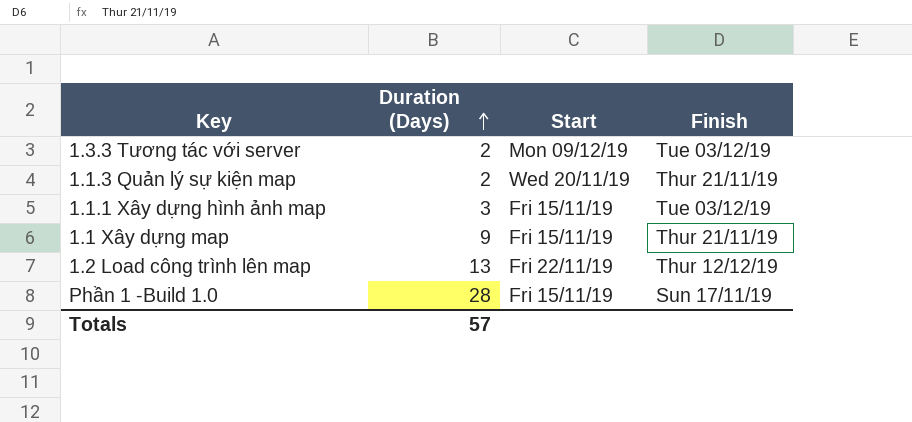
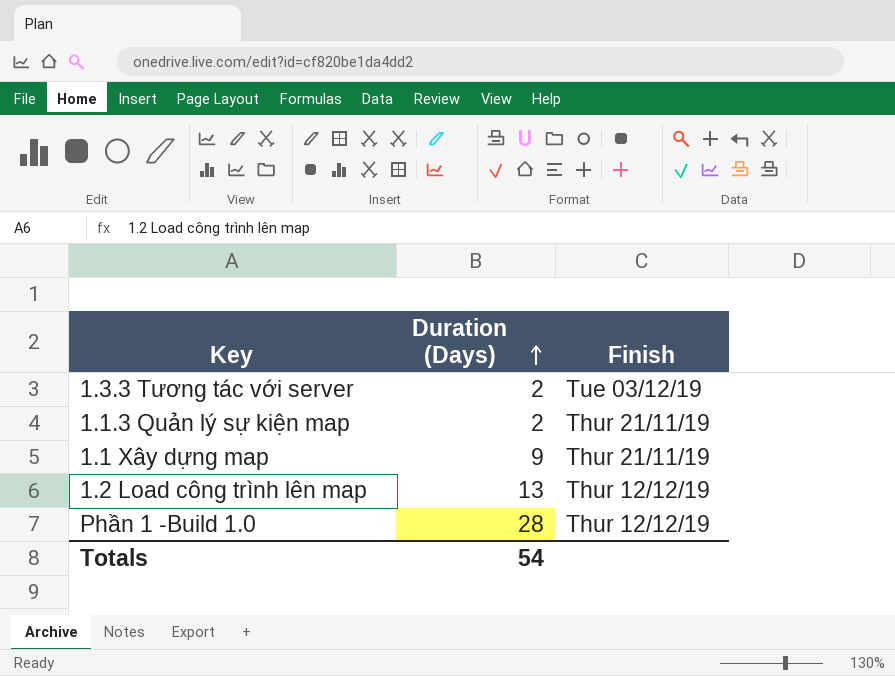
column Start | position: 3 -> none
row 1.1.1 Xây dựng hình ảnh map: 3 | Fri 15/11/19 | Tue 03/12/19 -> none
Phần 1 -Build 1.0 | Finish: Sun 17/11/19 -> Thur 12/12/19
Totals | Duration (Days): 57 -> 54

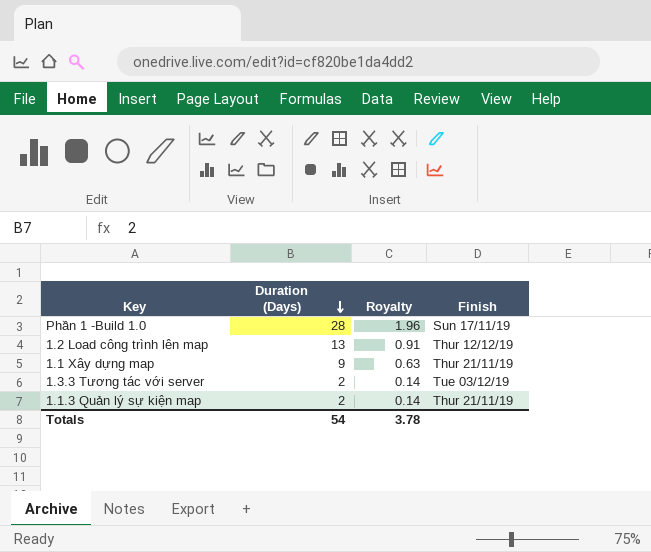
row order: Duration (Days) ascending -> Duration (Days) descending
column Royalty | formula: none -> [Duration (Days)] * 0.07
Phần 1 -Build 1.0 | Finish: Thur 12/12/19 -> Sun 17/11/19

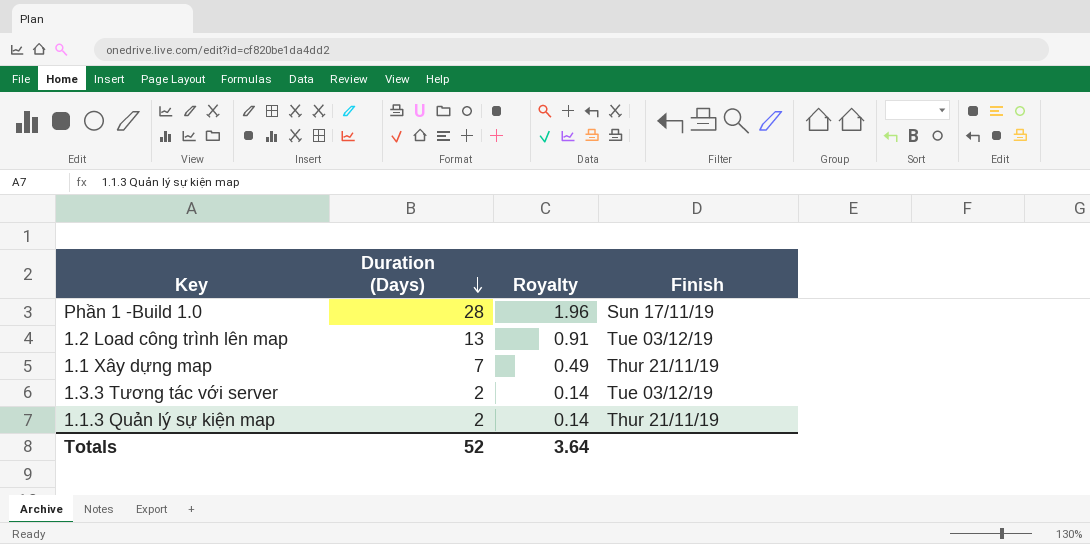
1.2 Load công trình lên map | Finish: Thur 12/12/19 -> Tue 03/12/19
1.1 Xây dựng map | Duration (Days): 9 -> 7
1.1 Xây dựng map | Royalty: 0.63 -> 0.49
Totals | Duration (Days): 54 -> 52
Totals | Royalty: 3.78 -> 3.64

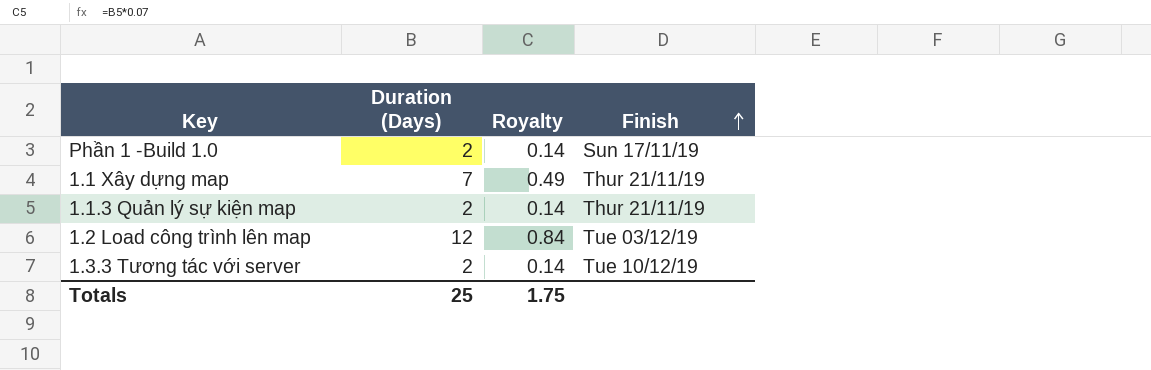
row order: Duration (Days) descending -> Finish ascending
Phần 1 -Build 1.0 | Duration (Days): 28 -> 2
Phần 1 -Build 1.0 | Royalty: 1.96 -> 0.14
1.2 Load công trình lên map | Duration (Days): 13 -> 12
1.2 Load công trình lên map | Royalty: 0.91 -> 0.84
1.3.3 Tương tác với server | Finish: Tue 03/12/19 -> Tue 10/12/19
Totals | Duration (Days): 52 -> 25
Totals | Royalty: 3.64 -> 1.75

